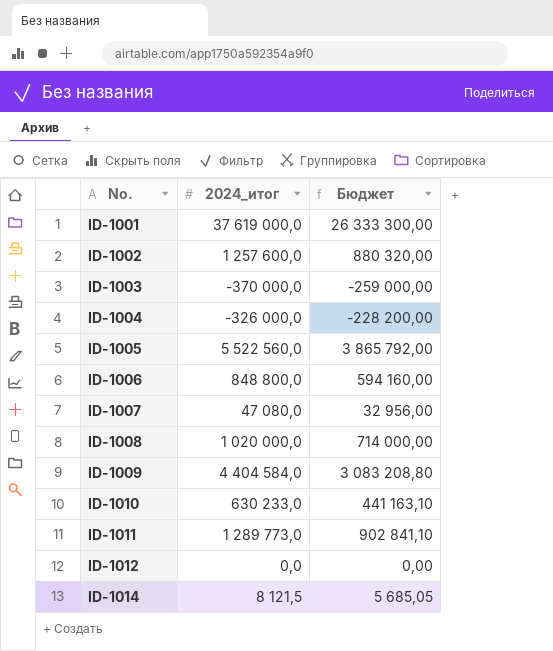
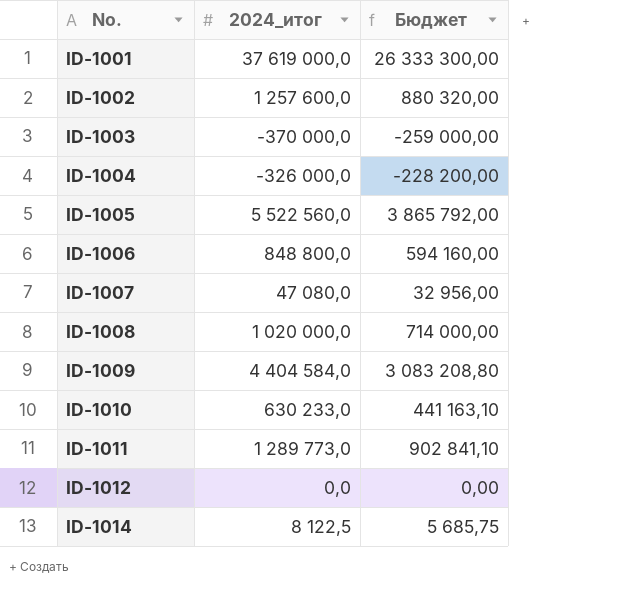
ID-1014 | 2024_итог: 8 121,5 -> 8 122,5
ID-1014 | Бюджет: 5 685,05 -> 5 685,75

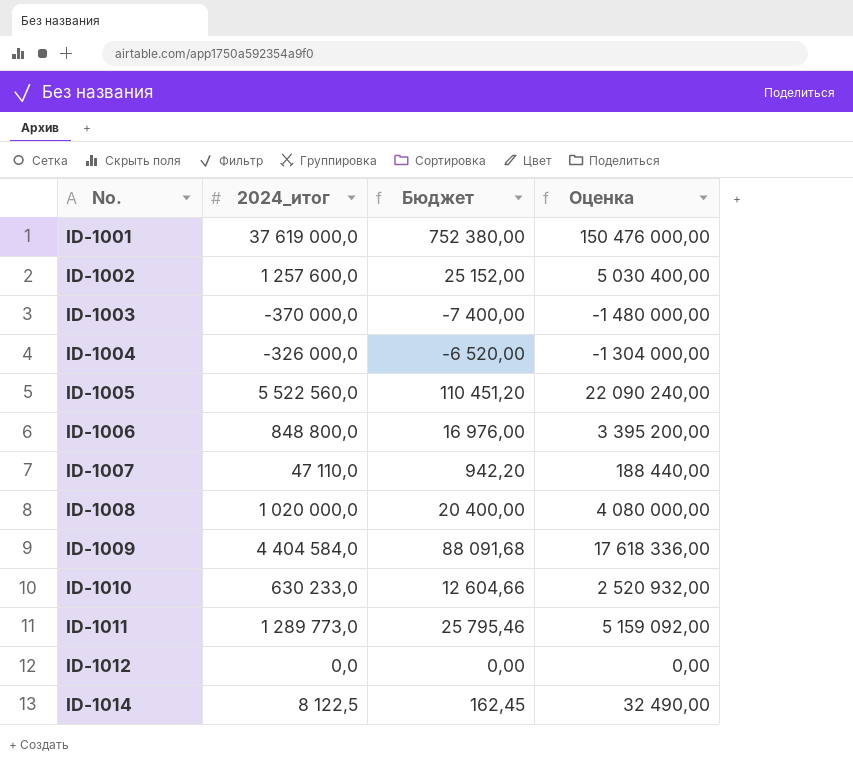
column Бюджет | formula: [2024_итог] * 0,7 -> [2024_итог] * 0,02
column Оценка | formula: none -> [2024_итог] * 4
ID-1007 | 2024_итог: 47 080,0 -> 47 110,0

